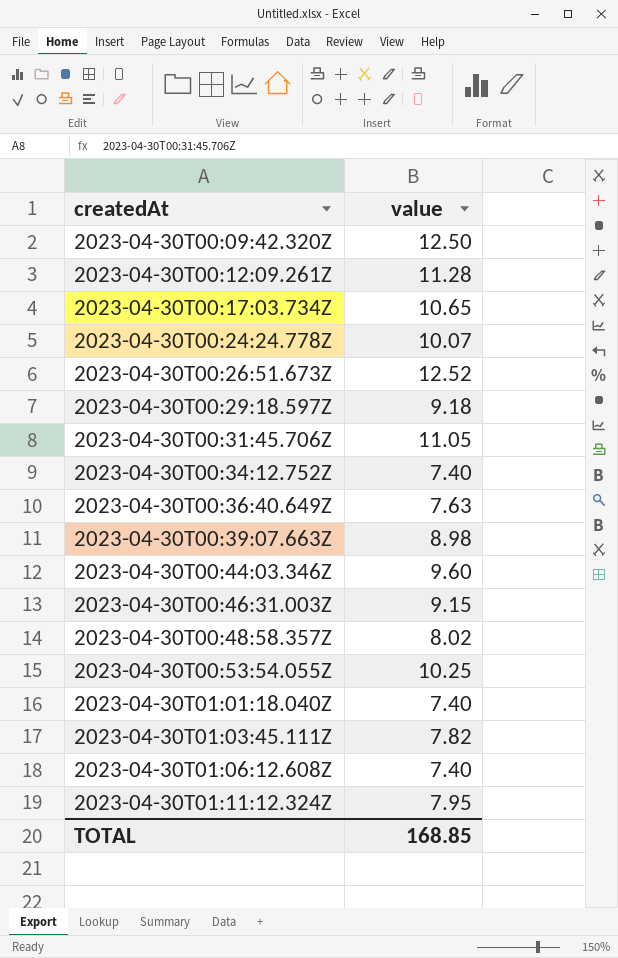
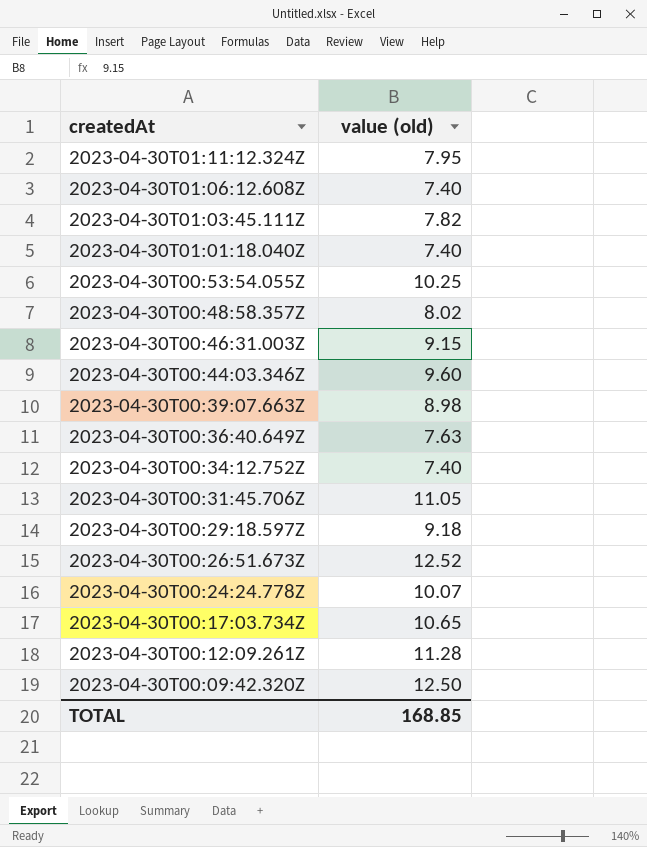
row order: createdAt ascending -> createdAt descending
column name: value -> value (old)

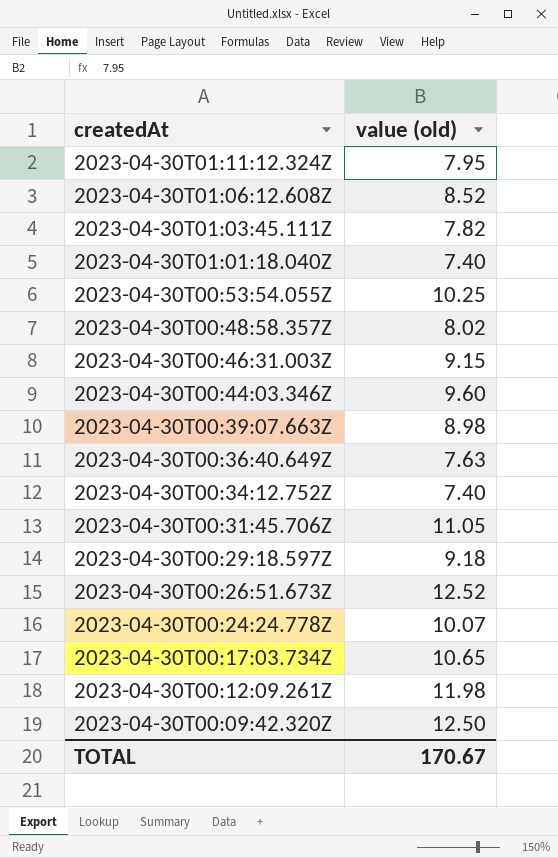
2023-04-30T01:06:12.608Z | value (old): 7.40 -> 8.52
2023-04-30T00:12:09.261Z | value (old): 11.28 -> 11.98
TOTAL | value (old): 168.85 -> 170.67

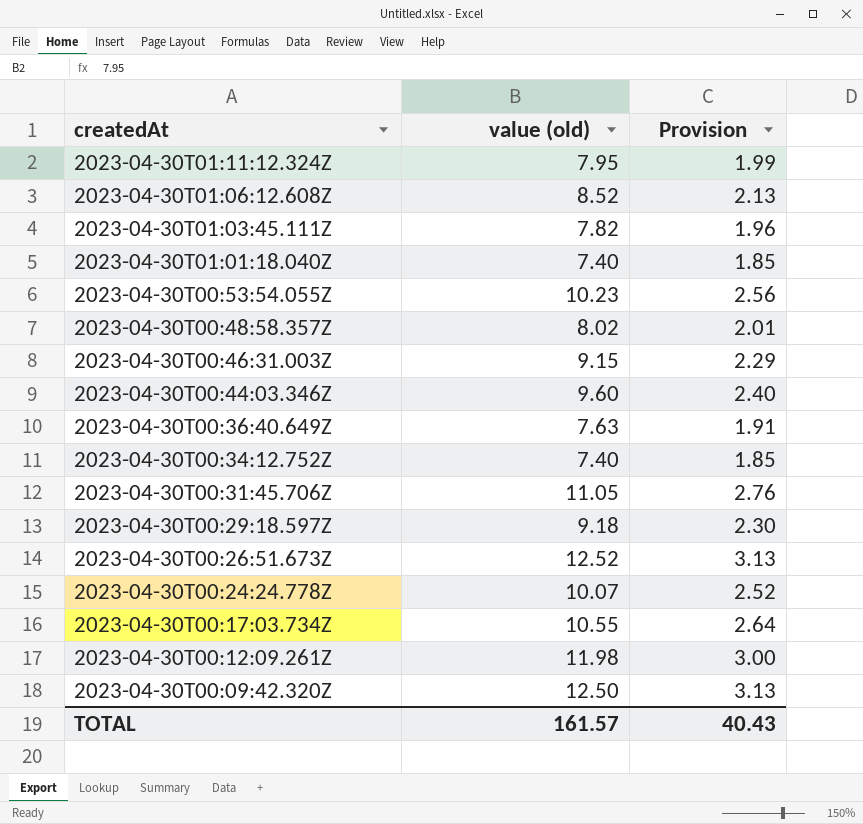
column Provision | formula: none -> [value (old)] * 0.25
row 2023-04-30T00:39:07.663Z: 8.98 -> none
2023-04-30T00:53:54.055Z | value (old): 10.25 -> 10.23
2023-04-30T00:17:03.734Z | value (old): 10.65 -> 10.55
TOTAL | value (old): 170.67 -> 161.57

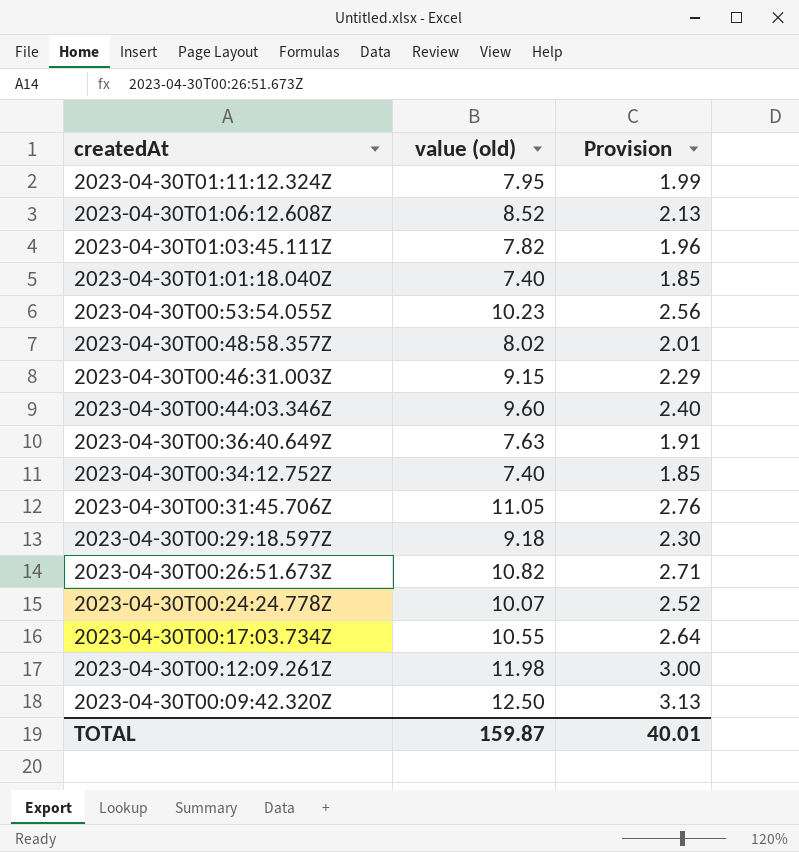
2023-04-30T00:26:51.673Z | value (old): 12.52 -> 10.82
2023-04-30T00:26:51.673Z | Provision: 3.13 -> 2.71
TOTAL | value (old): 161.57 -> 159.87
TOTAL | Provision: 40.43 -> 40.01

